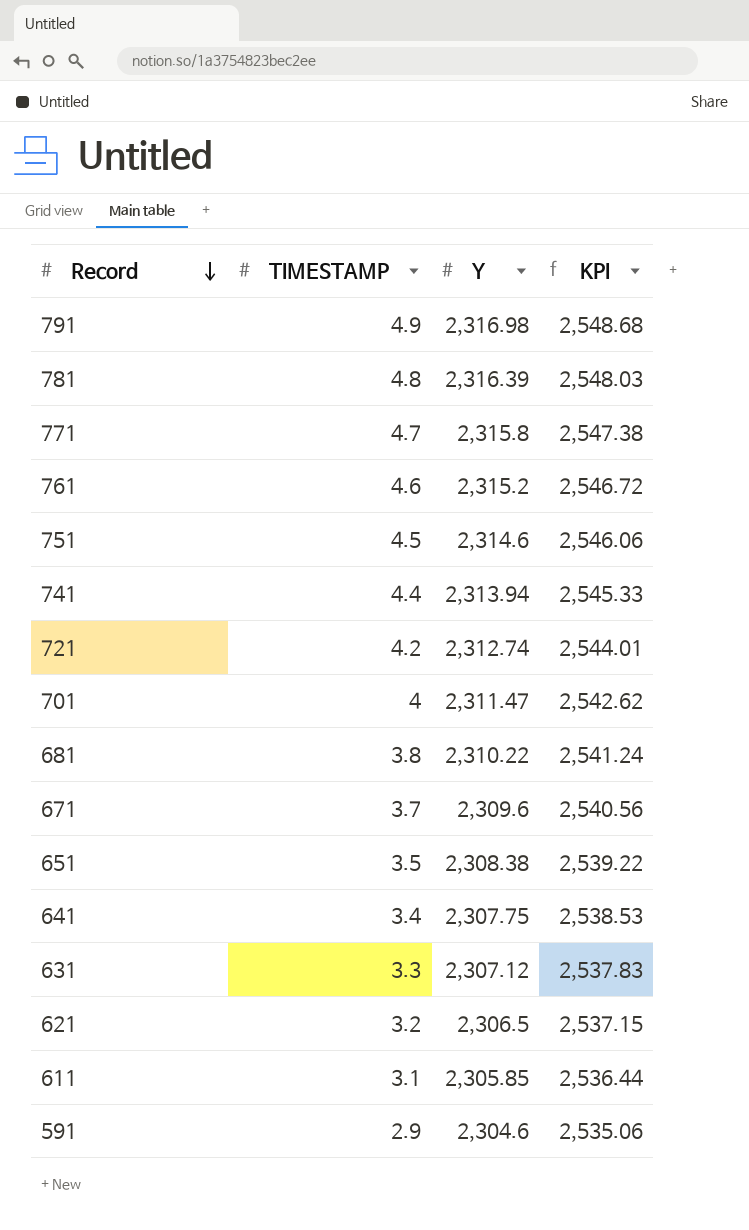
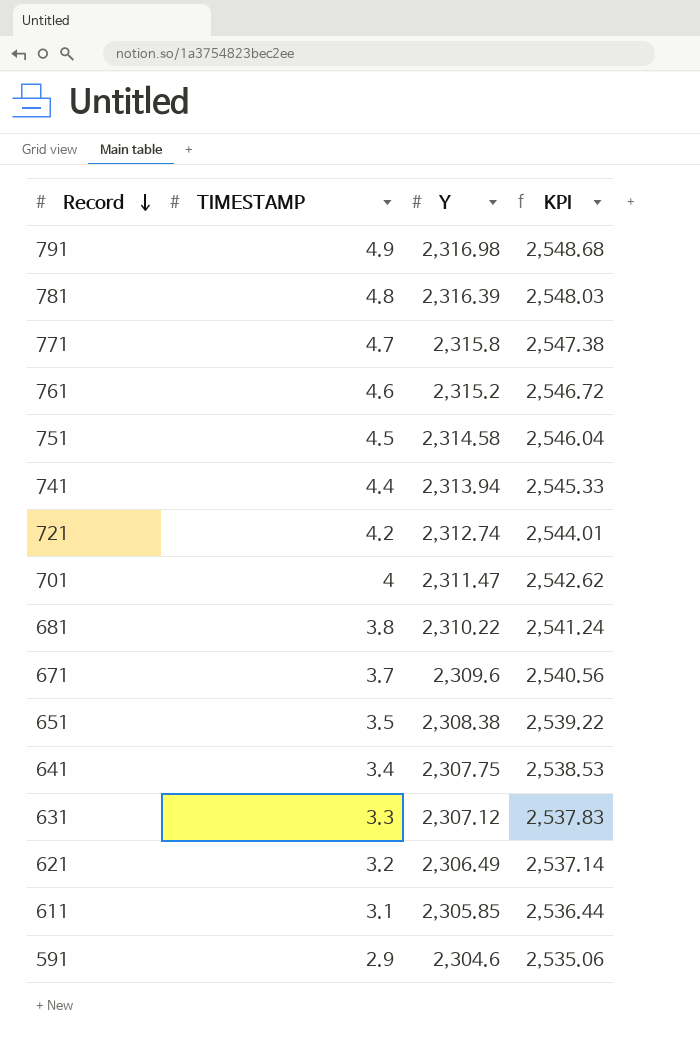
751 | Y: 2,314.6 -> 2,314.58
751 | KPI: 2,546.06 -> 2,546.04
621 | Y: 2,306.5 -> 2,306.49
621 | KPI: 2,537.15 -> 2,537.14

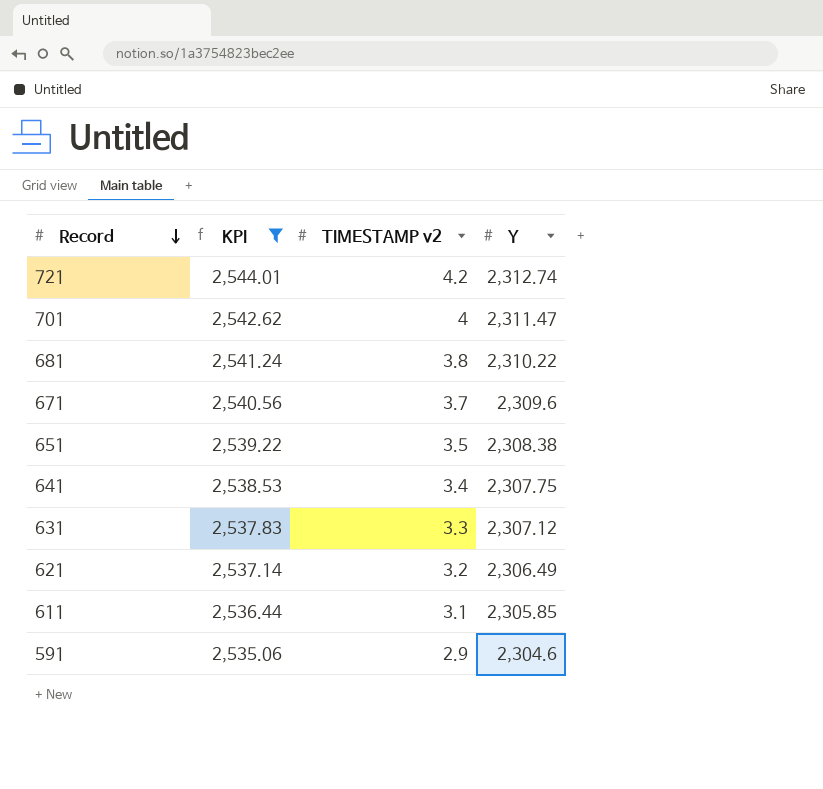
filter: none -> KPI <= 2,544.01
column KPI | position: 4 -> 2
column name: TIMESTAMP -> TIMESTAMP v2

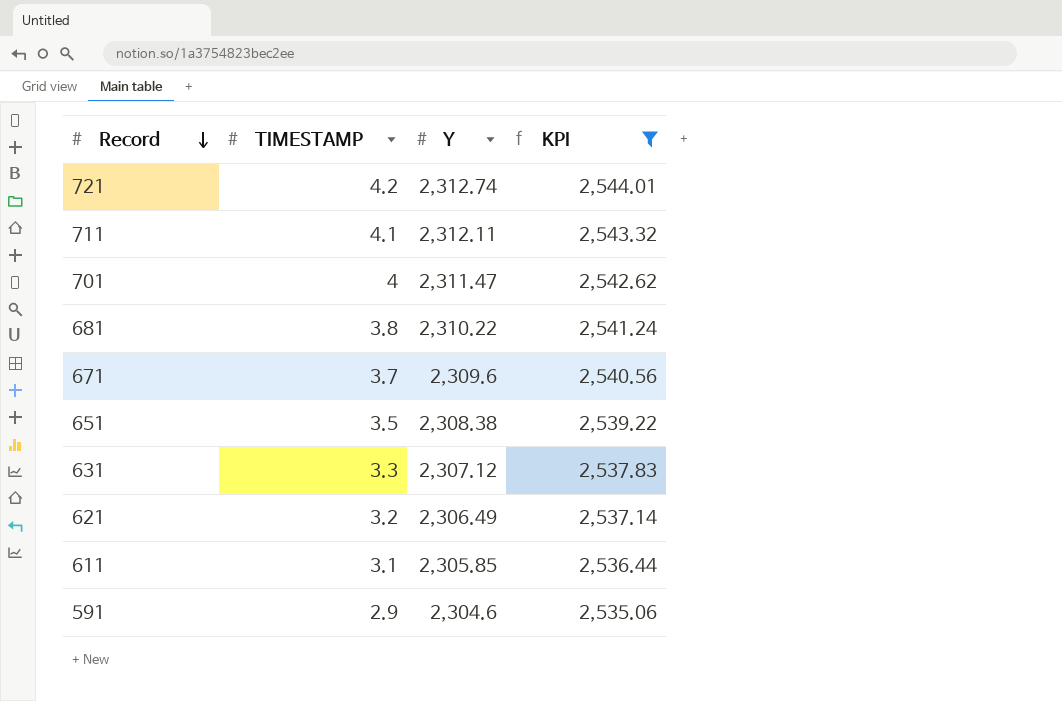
column name: TIMESTAMP v2 -> TIMESTAMP
column KPI | position: 2 -> 4
row 641: 2,538.53 | 3.4 | 2,307.75 -> none
row 711: none -> 4.1 | 2,312.11 | 2,543.32

